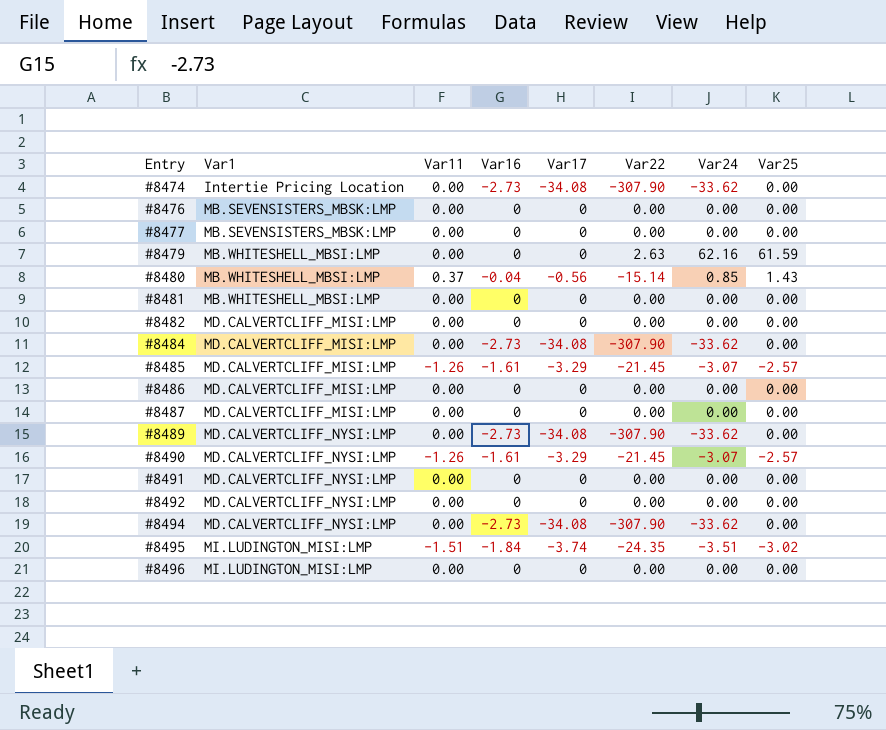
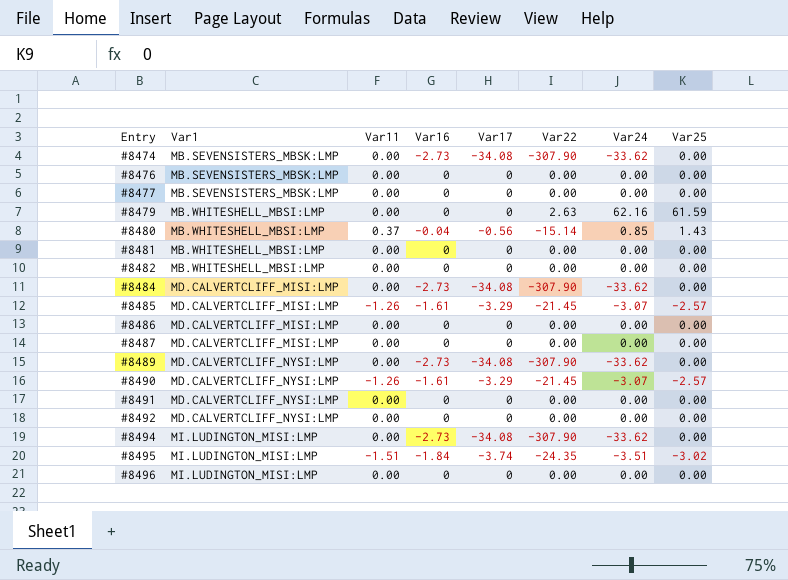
#8474 | Var1: Intertie Pricing Location -> MB.SEVENSISTERS_MBSK:LMP
#8482 | Var1: MD.CALVERTCLIFF_MISI:LMP -> MB.WHITESHELL_MBSI:LMP
#8494 | Var1: MD.CALVERTCLIFF_NYSI:LMP -> MI.LUDINGTON_MISI:LMP

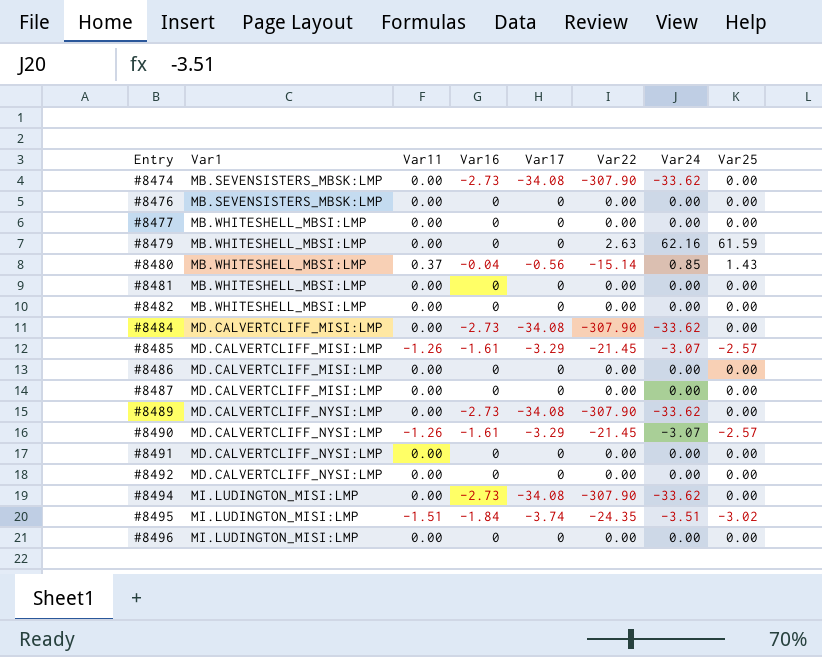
#8477 | Var1: MB.SEVENSISTERS_MBSK:LMP -> MB.WHITESHELL_MBSI:LMP

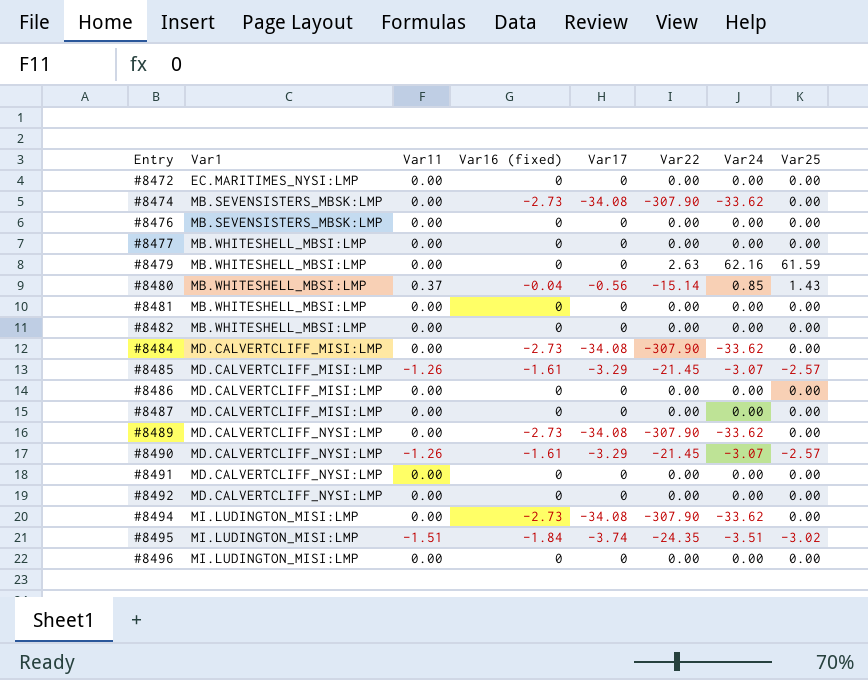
column name: Var16 -> Var16 (fixed)
row #8472: none -> EC.MARITIMES_NYSI:LMP | 0.00 | 0 | 0 | 0.00 | 0.00 | 0.00

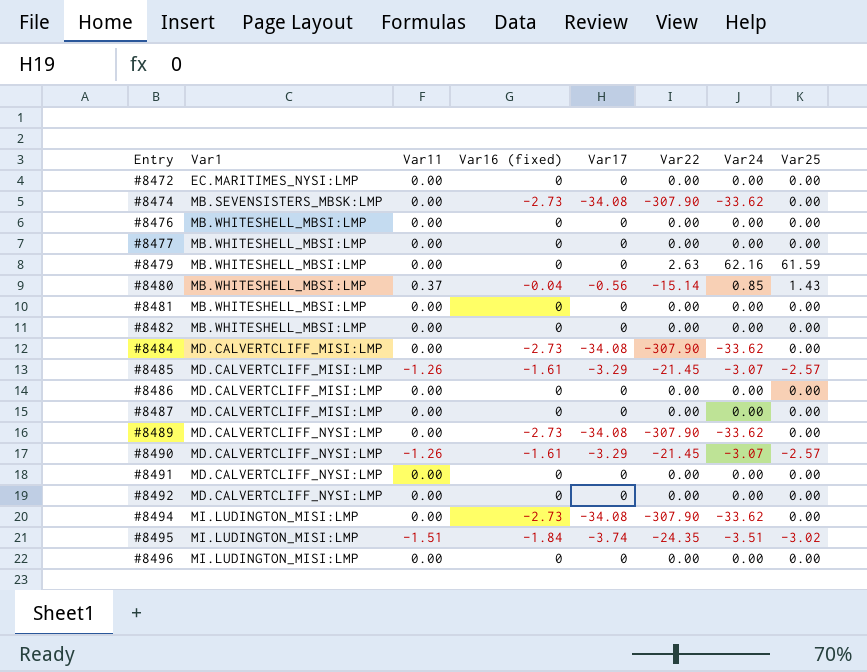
#8476 | Var1: MB.SEVENSISTERS_MBSK:LMP -> MB.WHITESHELL_MBSI:LMP

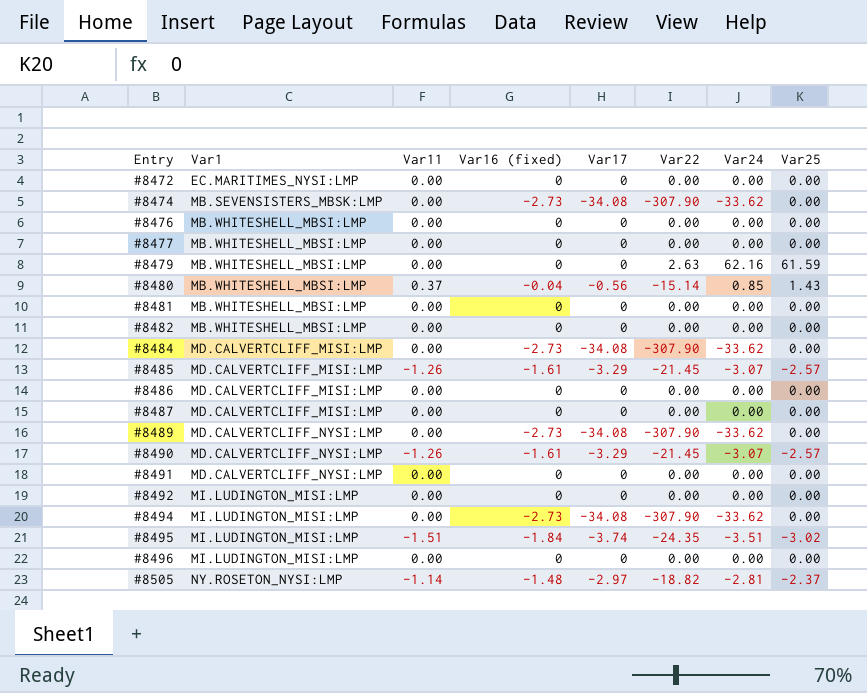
#8492 | Var1: MD.CALVERTCLIFF_NYSI:LMP -> MI.LUDINGTON_MISI:LMP
row #8505: none -> NY.ROSETON_NYSI:LMP | -1.14 | -1.48 | -2.97 | -18.82 | -2.81 | -2.37

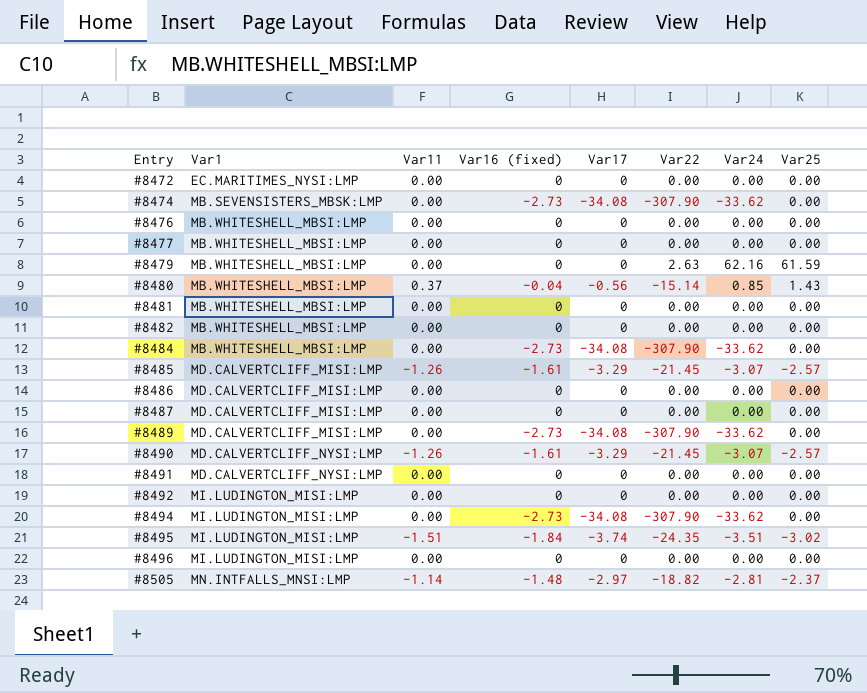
#8484 | Var1: MD.CALVERTCLIFF_MISI:LMP -> MB.WHITESHELL_MBSI:LMP
#8489 | Var1: MD.CALVERTCLIFF_NYSI:LMP -> MD.CALVERTCLIFF_MISI:LMP
#8505 | Var1: NY.ROSETON_NYSI:LMP -> MN.INTFALLS_MNSI:LMP

